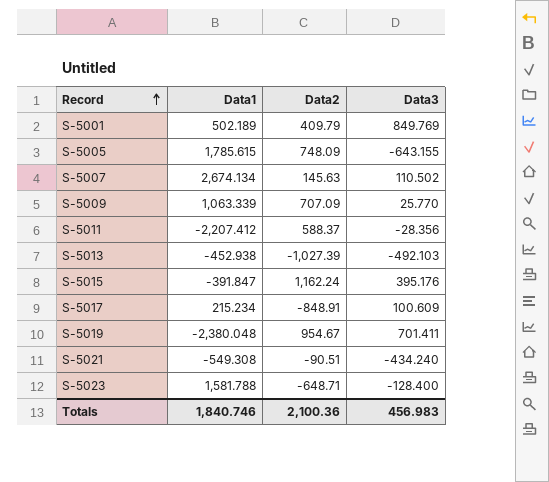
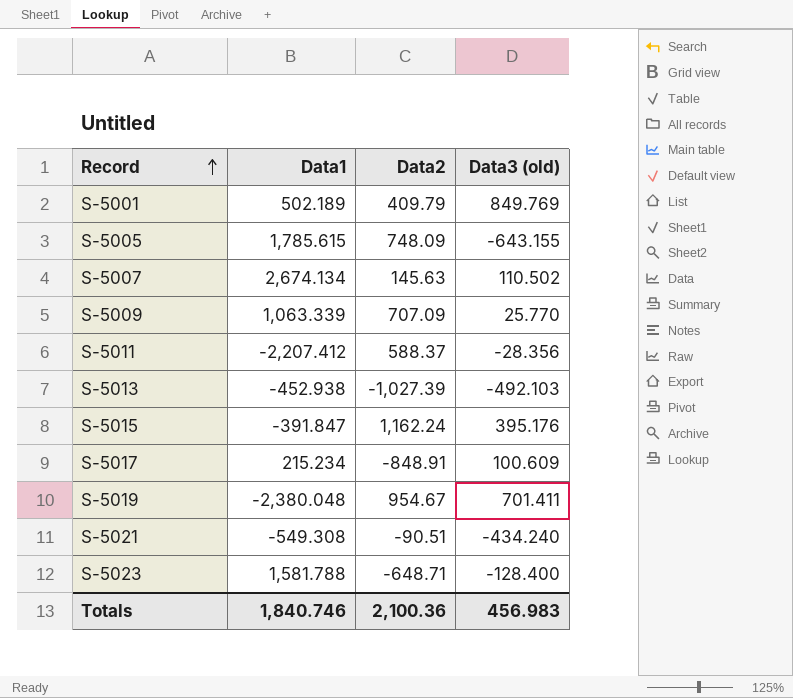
column name: Data3 -> Data3 (old)

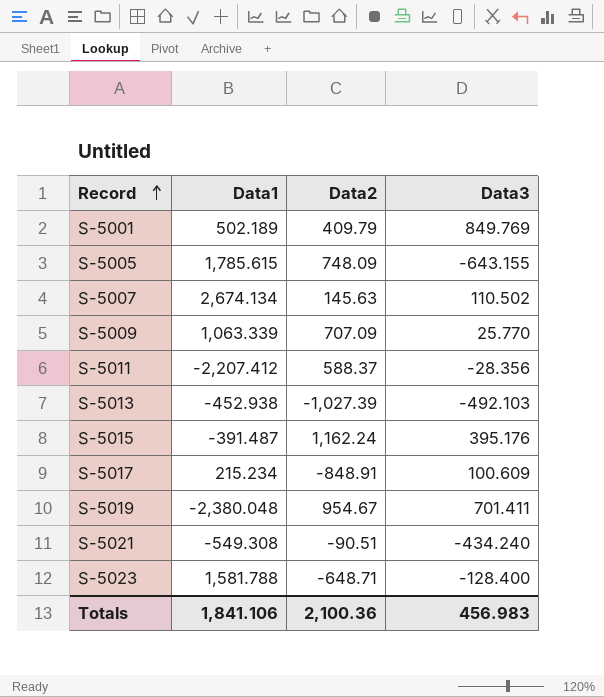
column name: Data3 (old) -> Data3
S-5015 | Data1: -391.847 -> -391.487
Totals | Data1: 1,840.746 -> 1,841.106

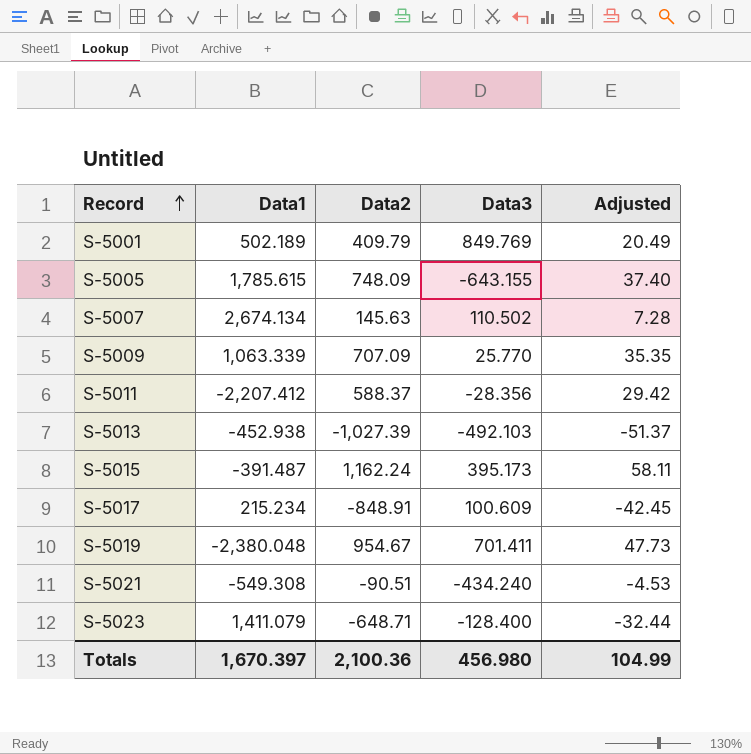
column Adjusted | formula: none -> [Data2] * 0.05
S-5015 | Data3: 395.176 -> 395.173
S-5023 | Data1: 1,581.788 -> 1,411.079
Totals | Data1: 1,841.106 -> 1,670.397
Totals | Data3: 456.983 -> 456.980

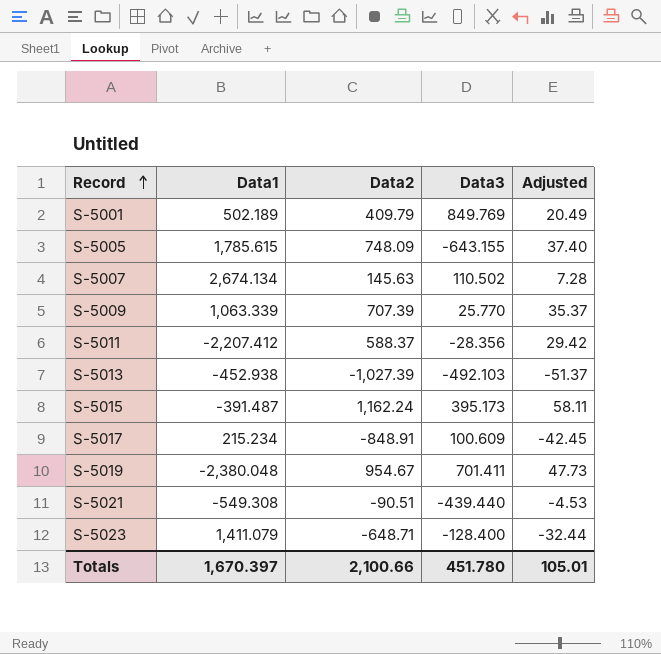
S-5009 | Data2: 707.09 -> 707.39
S-5009 | Adjusted: 35.35 -> 35.37
S-5021 | Data3: -434.240 -> -439.440
Totals | Data2: 2,100.36 -> 2,100.66
Totals | Data3: 456.980 -> 451.780
Totals | Adjusted: 104.99 -> 105.01

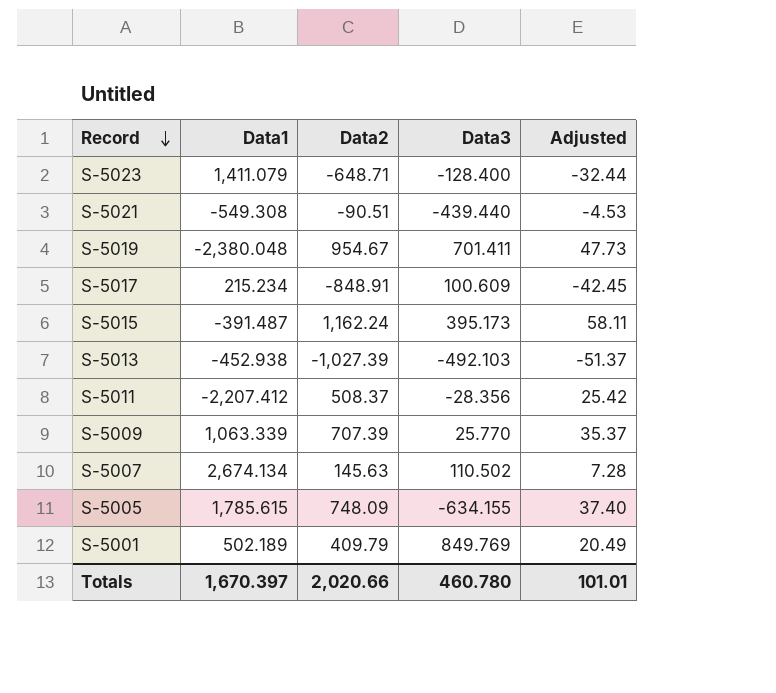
row order: Record ascending -> Record descending
S-5011 | Data2: 588.37 -> 508.37
S-5011 | Adjusted: 29.42 -> 25.42
S-5005 | Data3: -643.155 -> -634.155
Totals | Data2: 2,100.66 -> 2,020.66
Totals | Data3: 451.780 -> 460.780
Totals | Adjusted: 105.01 -> 101.01

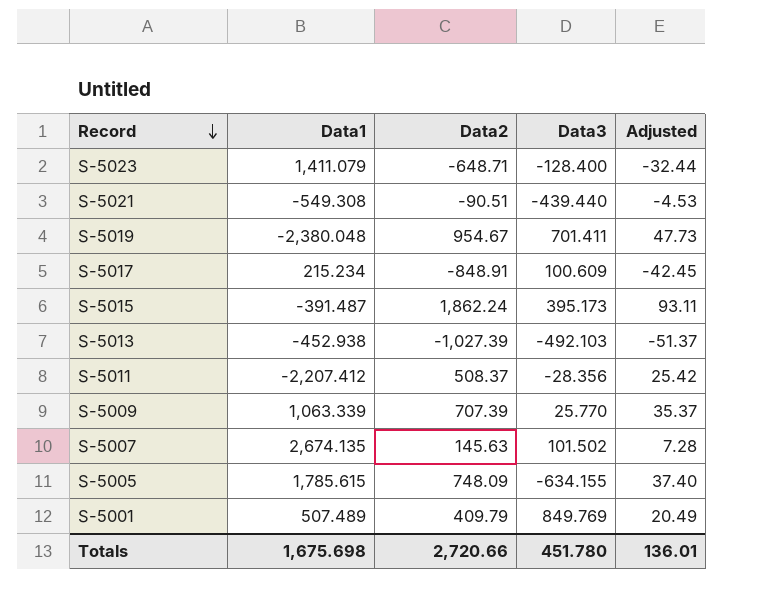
S-5015 | Data2: 1,162.24 -> 1,862.24
S-5015 | Adjusted: 58.11 -> 93.11
S-5007 | Data1: 2,674.134 -> 2,674.135
S-5007 | Data3: 110.502 -> 101.502
S-5001 | Data1: 502.189 -> 507.489
Totals | Data1: 1,670.397 -> 1,675.698
Totals | Data2: 2,020.66 -> 2,720.66
Totals | Data3: 460.780 -> 451.780
Totals | Adjusted: 101.01 -> 136.01

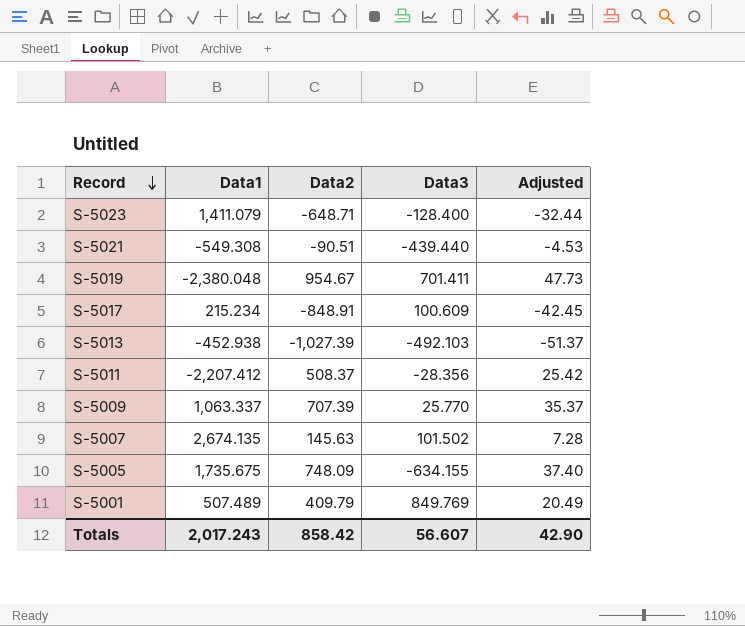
row S-5015: -391.487 | 1,862.24 | 395.173 | 93.11 -> none
S-5009 | Data1: 1,063.339 -> 1,063.337
S-5005 | Data1: 1,785.615 -> 1,735.675
Totals | Data1: 1,675.698 -> 2,017.243
Totals | Data2: 2,720.66 -> 858.42
Totals | Data3: 451.780 -> 56.607
Totals | Adjusted: 136.01 -> 42.90

